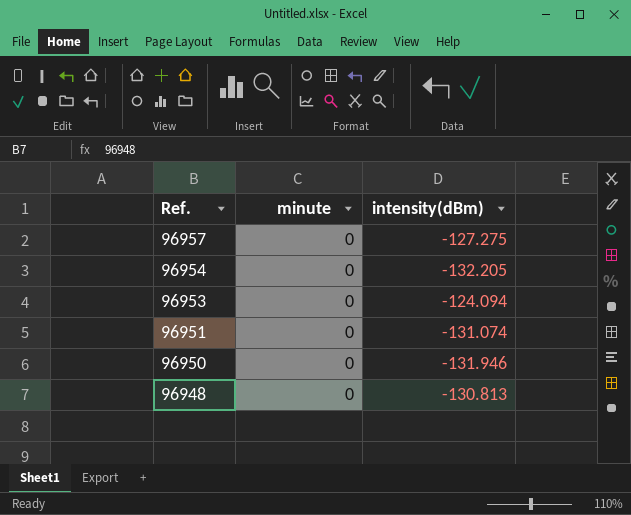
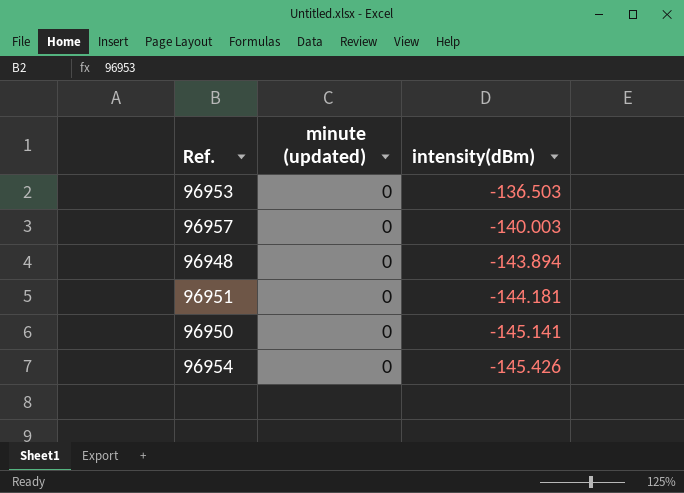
row order: Ref. descending -> intensity(dBm) descending
column name: minute -> minute (updated)
96953 | intensity(dBm): -124.094 -> -136.503
96957 | intensity(dBm): -127.275 -> -140.003
96948 | intensity(dBm): -130.813 -> -143.894
96951 | intensity(dBm): -131.074 -> -144.181
96950 | intensity(dBm): -131.946 -> -145.141
96954 | intensity(dBm): -132.205 -> -145.426

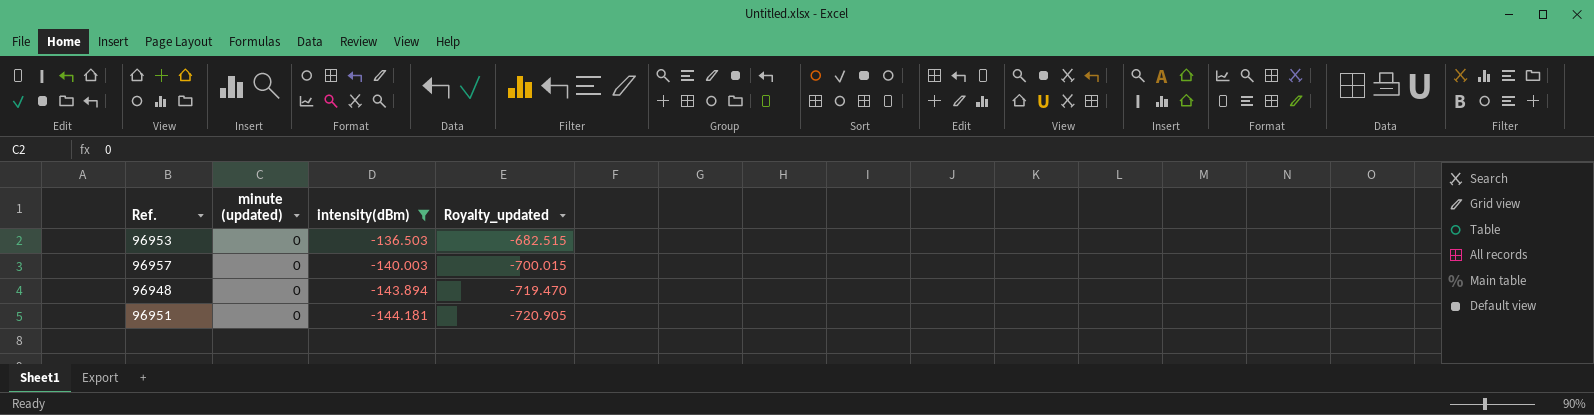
filter: none -> intensity(dBm) >= -144.181
column Royalty_updated | formula: none -> [intensity(dBm)] * 5

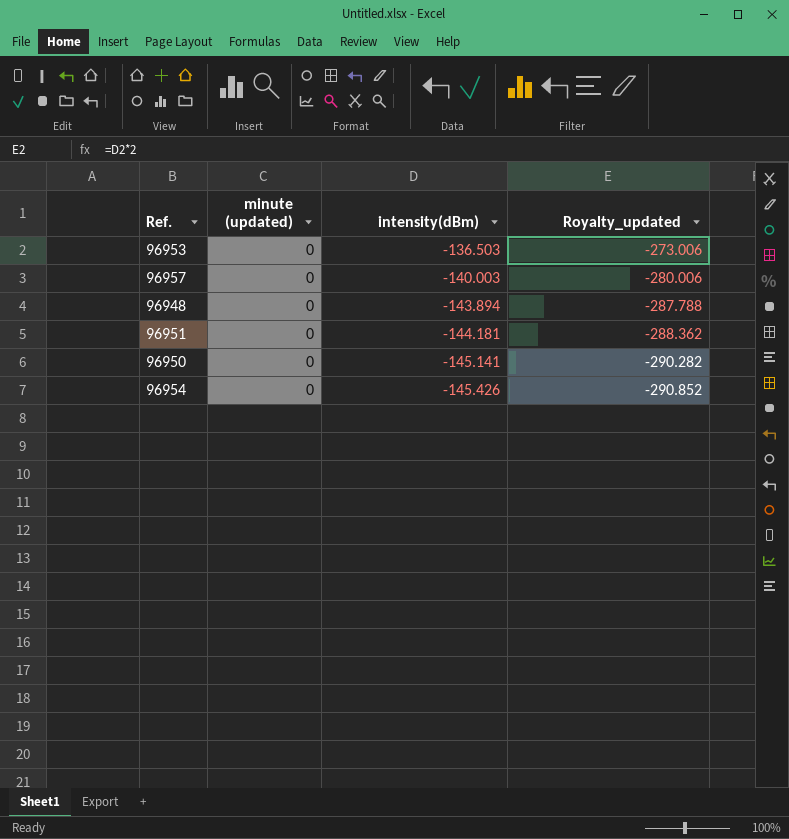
filter: intensity(dBm) >= -144.181 -> none
column Royalty_updated | formula: [intensity(dBm)] * 5 -> [intensity(dBm)] * 2

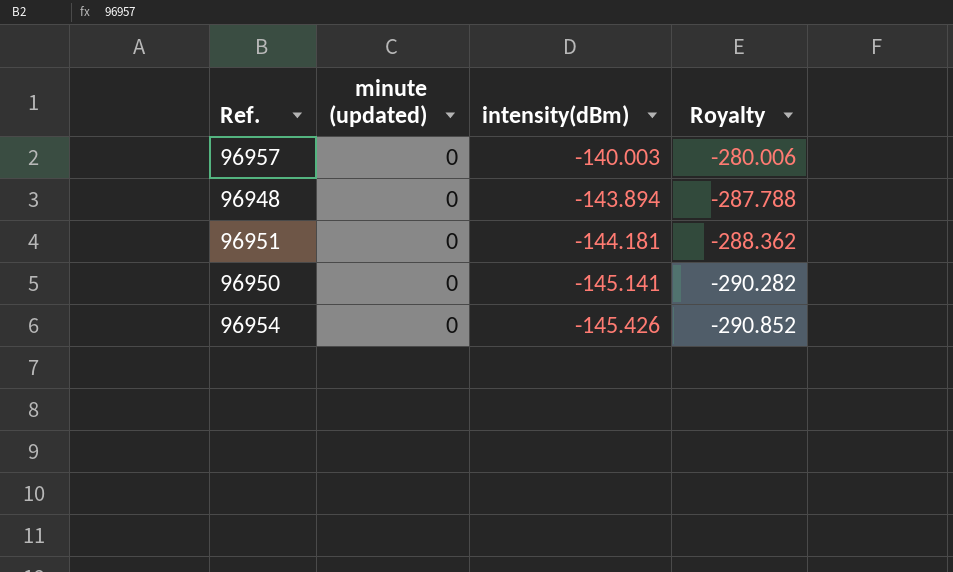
column name: Royalty_updated -> Royalty
row 96953: 0 | -136.503 | -273.006 -> none

